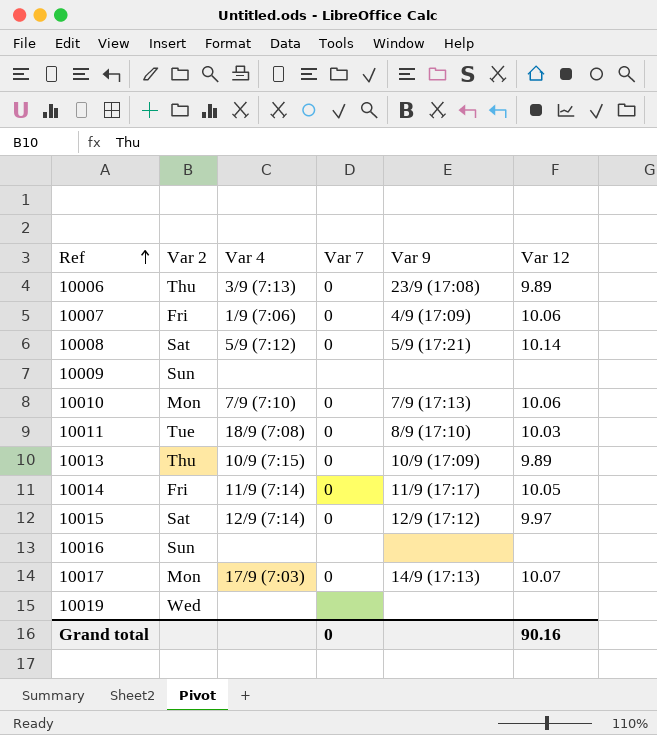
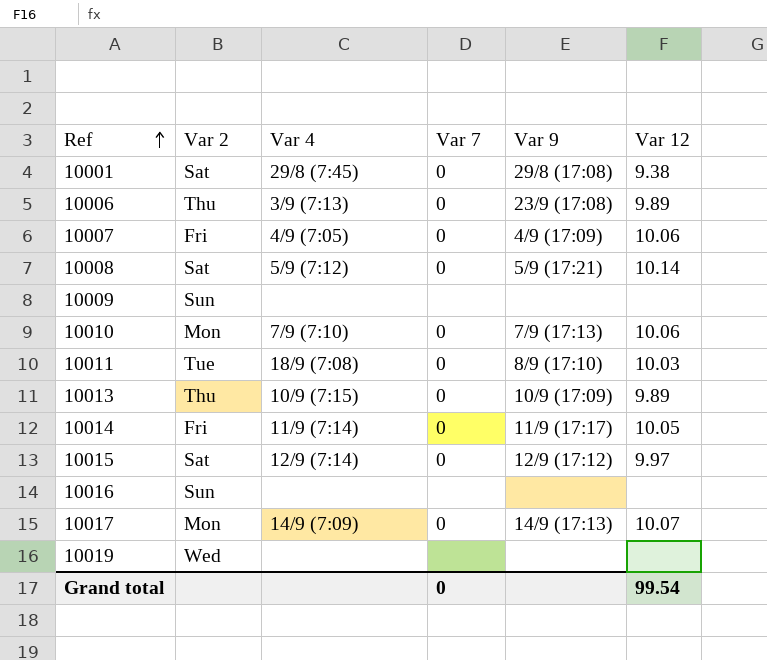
row 10001: none -> Sat | 29/8 (7:45) | 0 | 29/8 (17:08) | 9.38
10007 | Var 4: 1/9 (7:06) -> 4/9 (7:05)
10017 | Var 4: 17/9 (7:03) -> 14/9 (7:09)
Grand total | Var 12: 90.16 -> 99.54

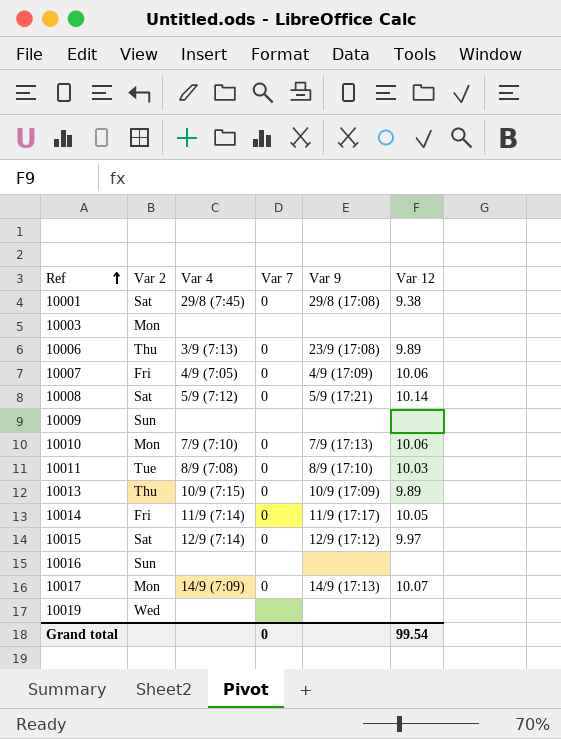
row 10003: none -> Mon | none | none | none | none
10011 | Var 4: 18/9 (7:08) -> 8/9 (7:08)

